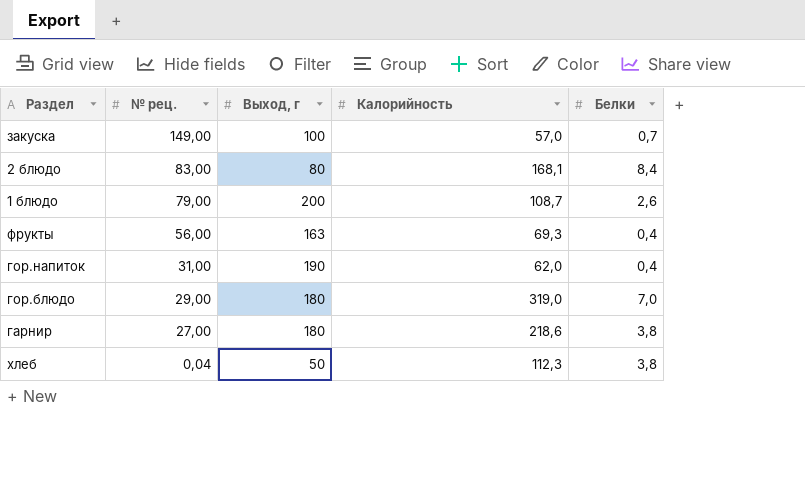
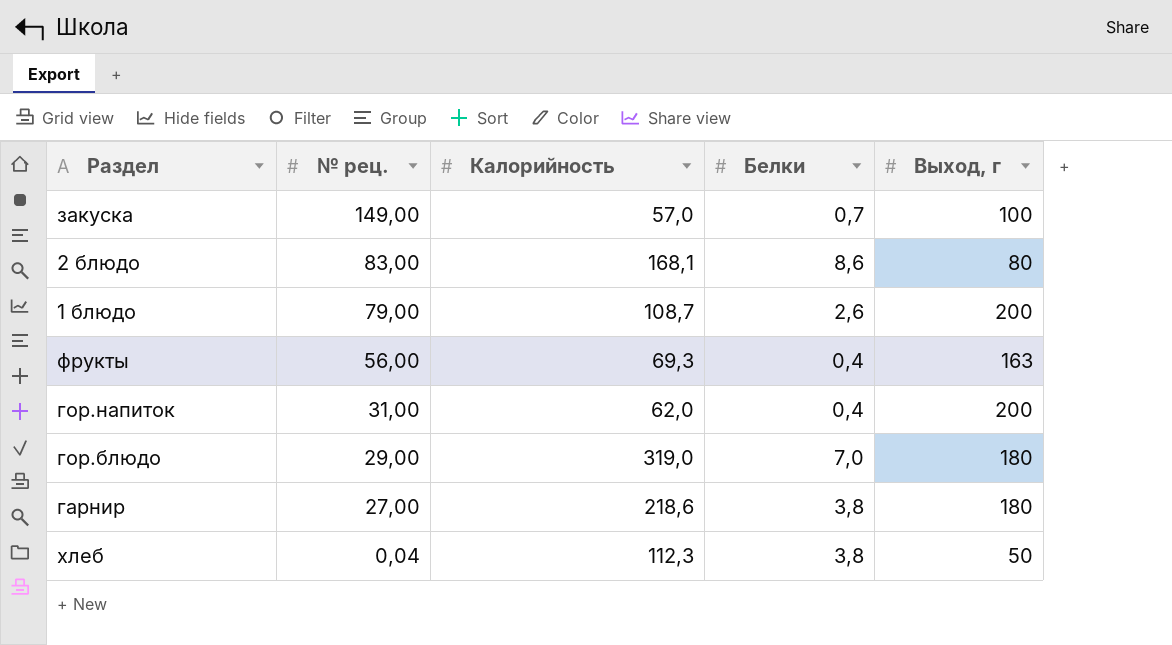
column Выход, г | position: 3 -> 5
2 блюдо | Белки: 8,4 -> 8,6
гор.напиток | Выход, г: 190 -> 200

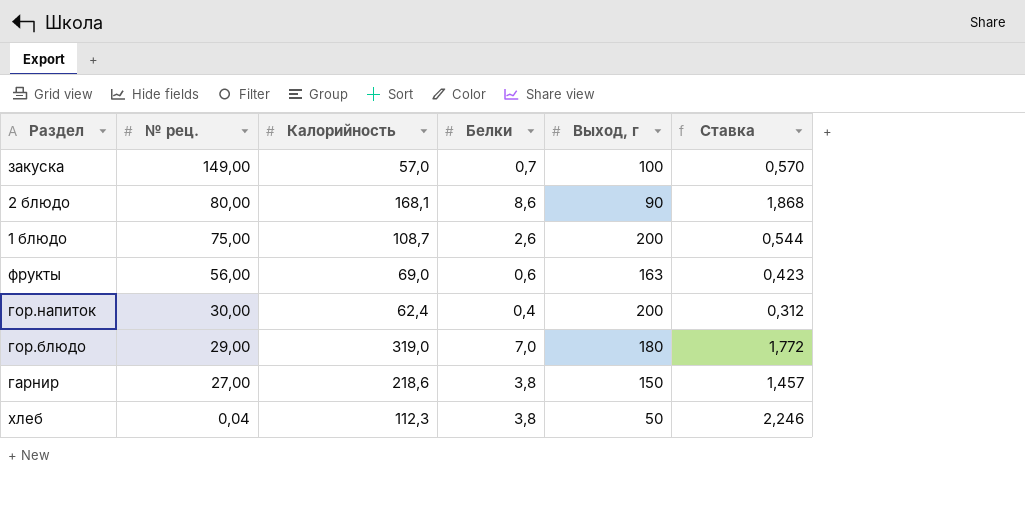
column Ставка | formula: none -> [Калорийность] / [Выход, г]
2 блюдо | № рец.: 83,00 -> 80,00
2 блюдо | Выход, г: 80 -> 90
1 блюдо | № рец.: 79,00 -> 75,00
фрукты | Калорийность: 69,3 -> 69,0
фрукты | Белки: 0,4 -> 0,6
гор.напиток | № рец.: 31,00 -> 30,00
гор.напиток | Калорийность: 62,0 -> 62,4
гарнир | Выход, г: 180 -> 150

